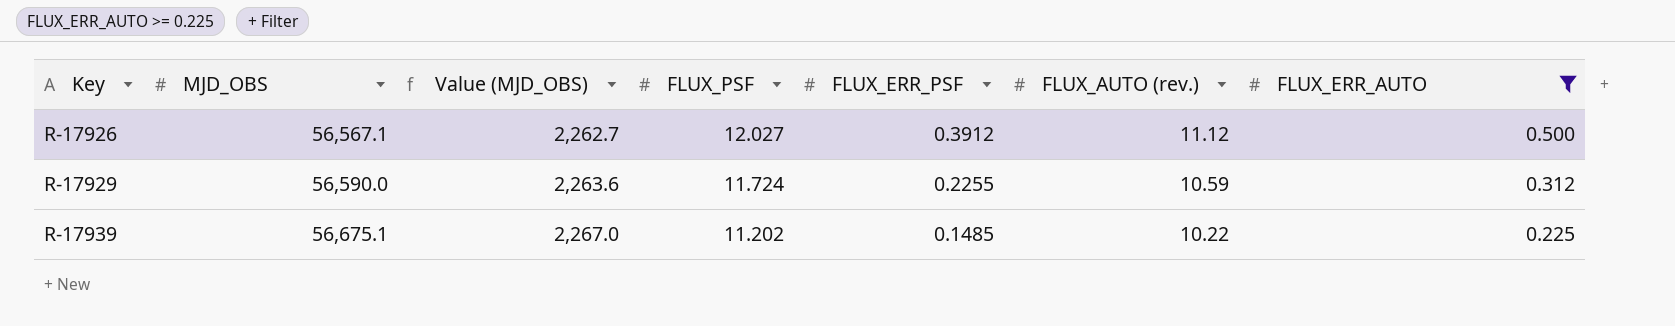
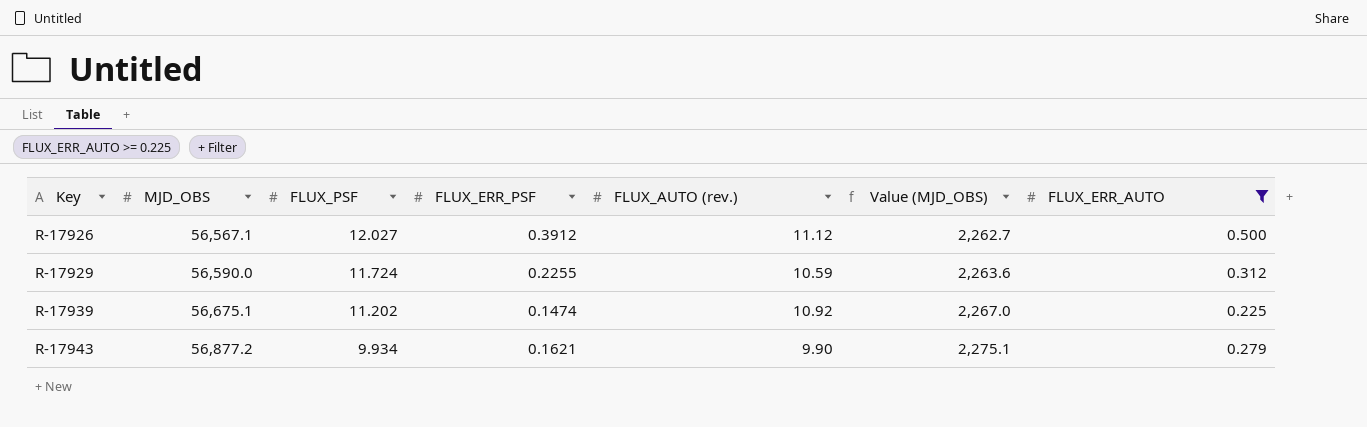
column Value (MJD_OBS) | position: 3 -> 6
R-17939 | FLUX_ERR_PSF: 0.1485 -> 0.1474
R-17939 | FLUX_AUTO (rev.): 10.22 -> 10.92
row R-17943: none -> 56,877.2 | 9.934 | 0.1621 | 9.90 | 2,275.1 | 0.279

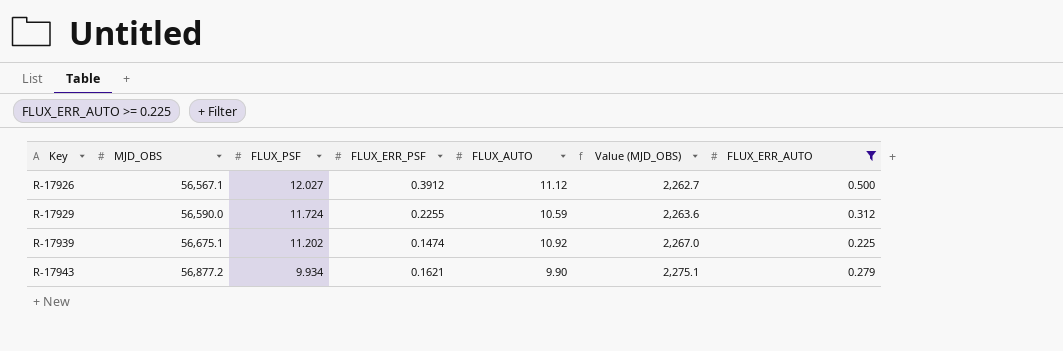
column name: FLUX_AUTO (rev.) -> FLUX_AUTO

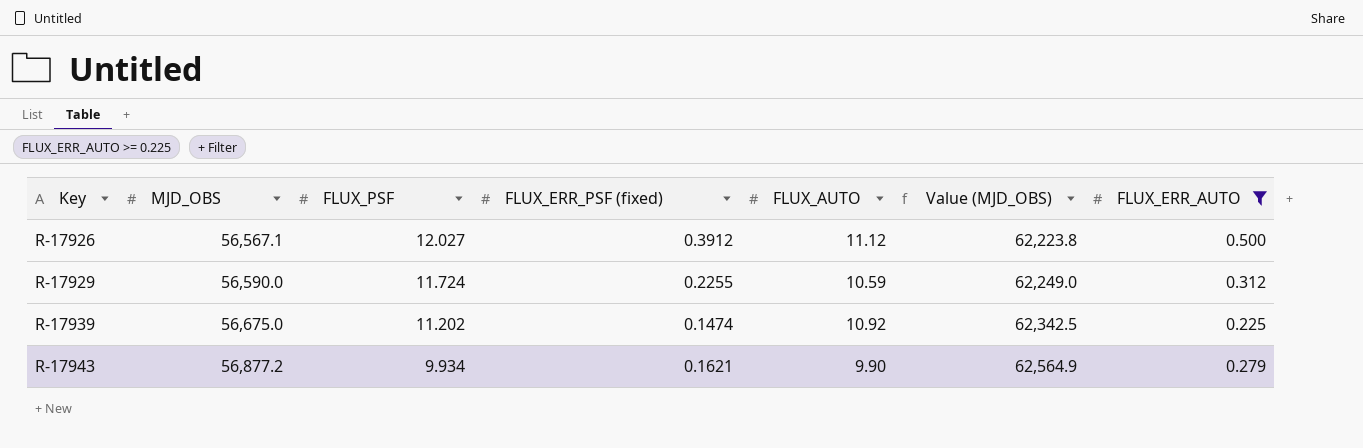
column name: FLUX_ERR_PSF -> FLUX_ERR_PSF (fixed)
column Value (MJD_OBS) | formula: [MJD_OBS] * 0.04 -> [MJD_OBS] * 1.1
R-17939 | MJD_OBS: 56,675.1 -> 56,675.0

